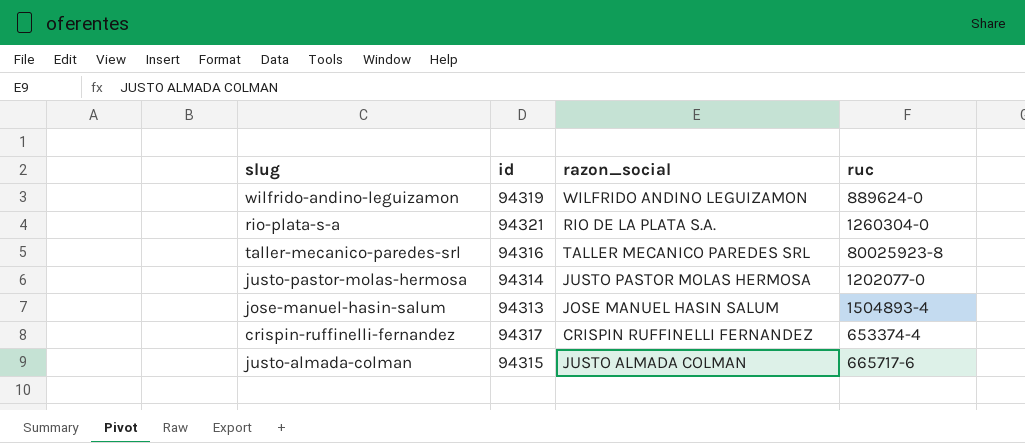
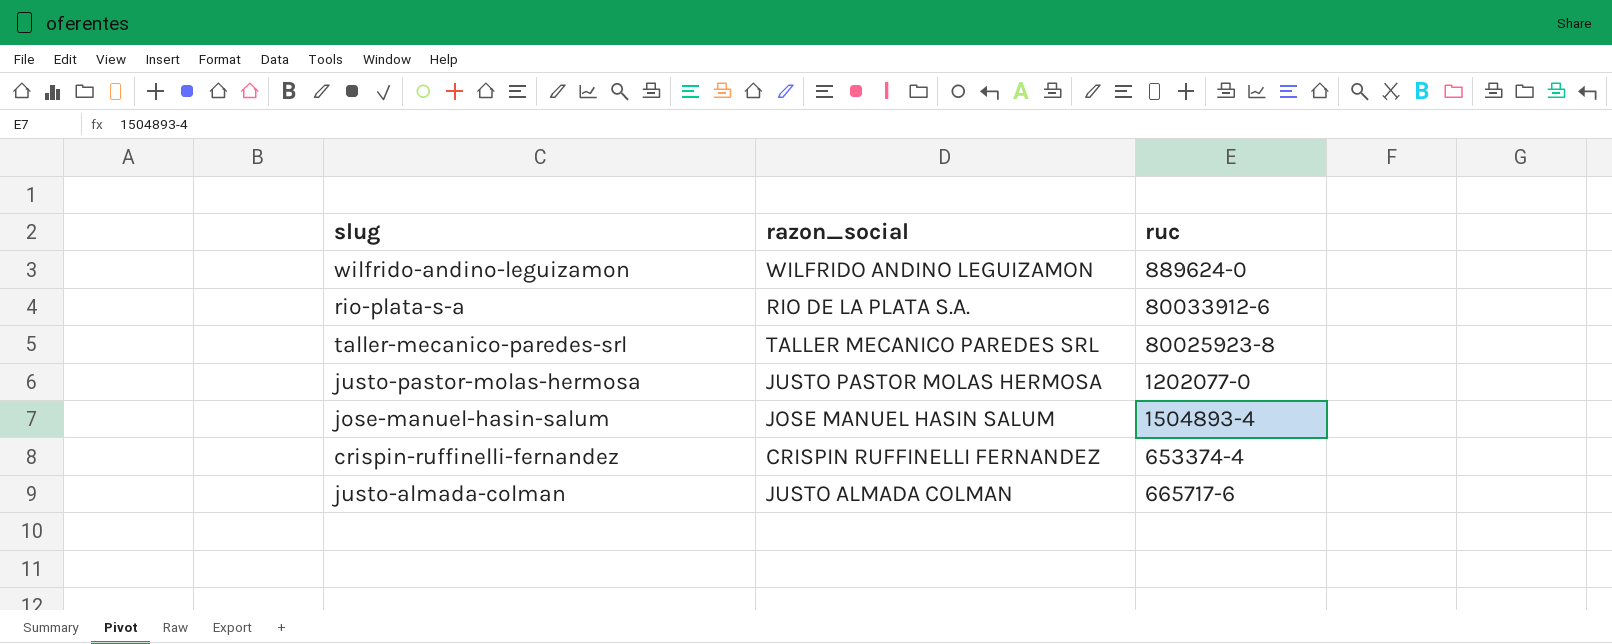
column id | position: 2 -> none
rio-plata-s-a | ruc: 1260304-0 -> 80033912-6

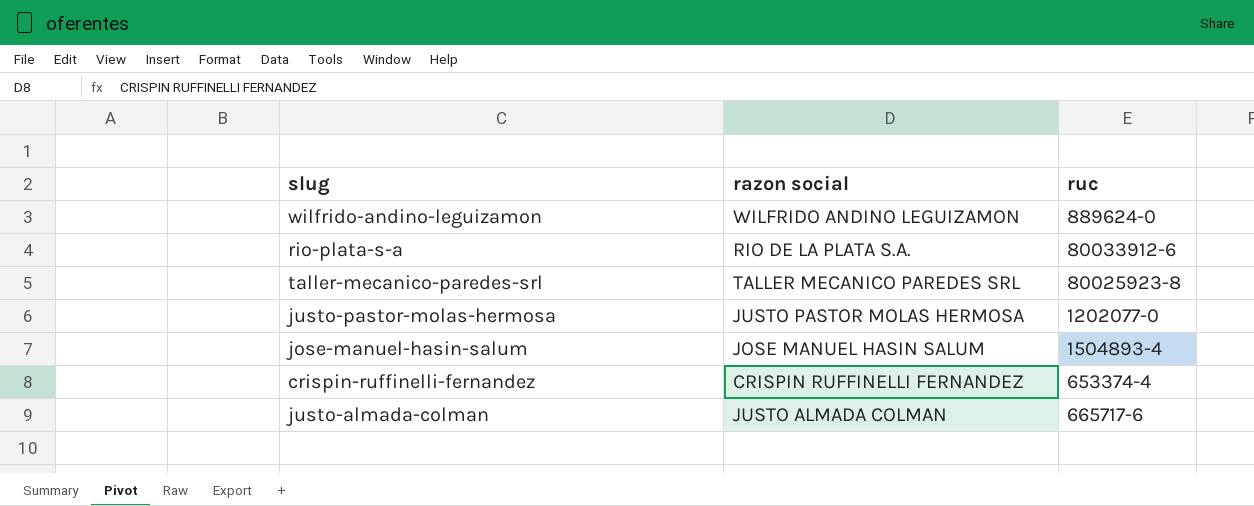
column name: razon_social -> razon social

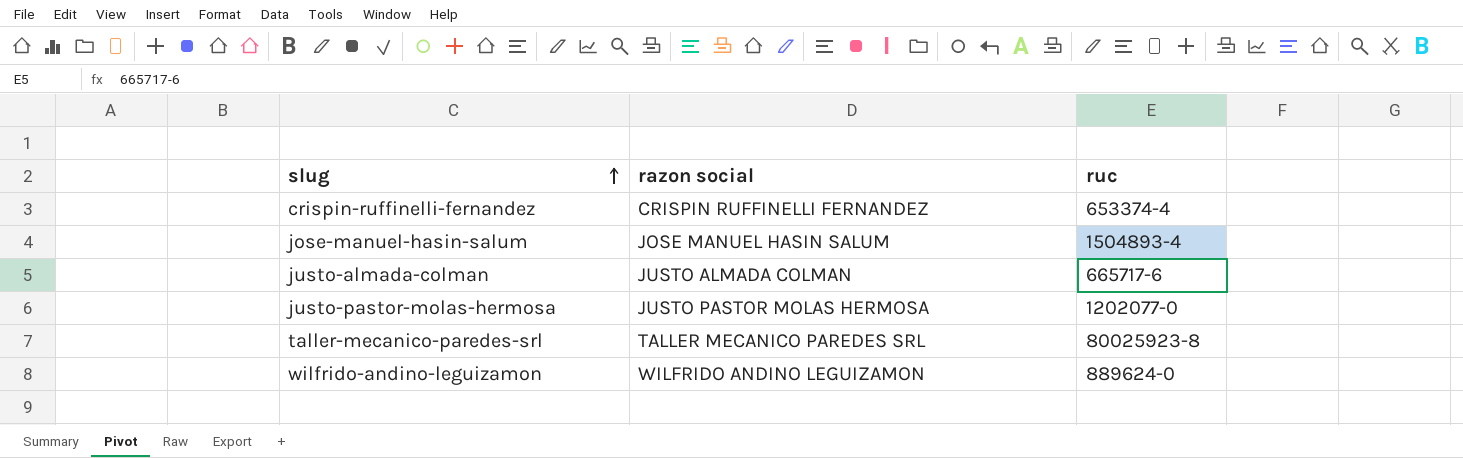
row order: none -> slug ascending
row rio-plata-s-a: RIO DE LA PLATA S.A. | 80033912-6 -> none

